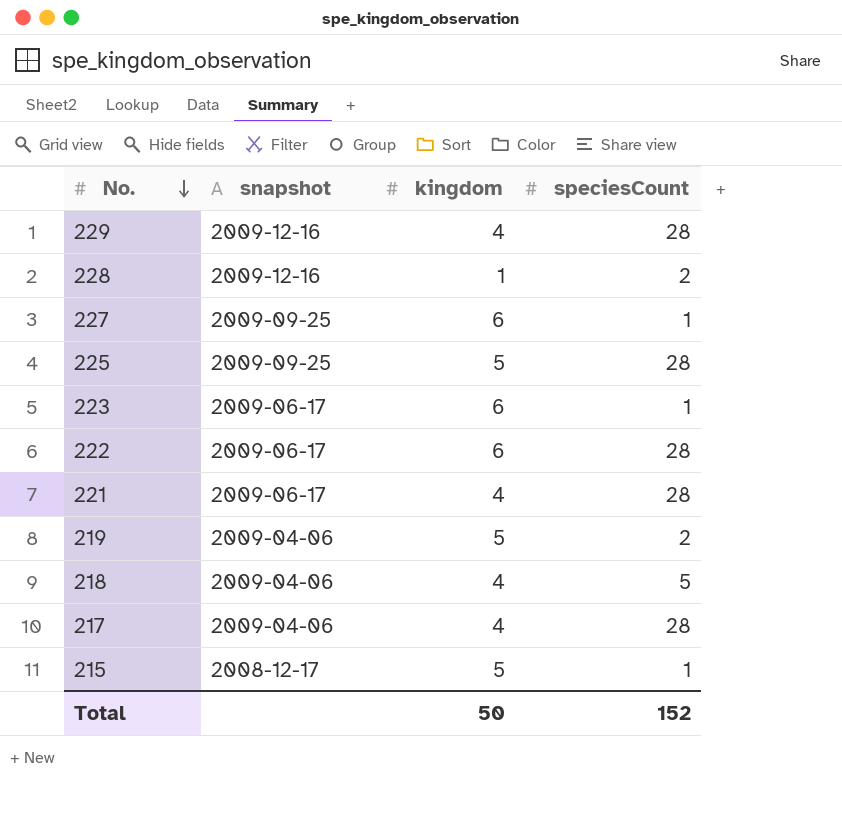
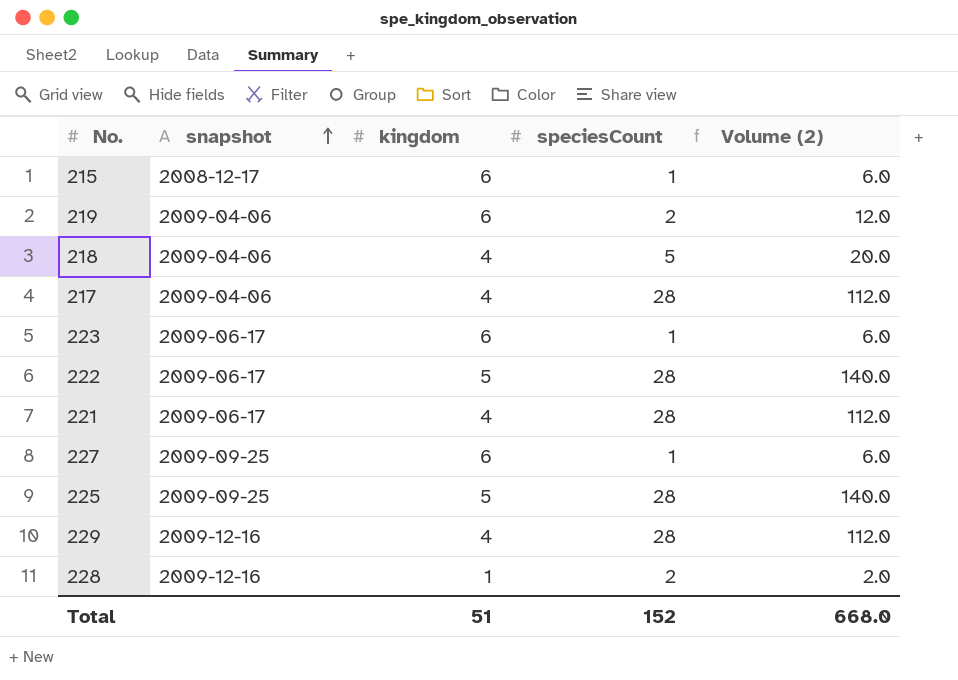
row order: No. descending -> snapshot ascending
column Volume (2) | formula: none -> [kingdom] * [speciesCount]
215 | kingdom: 5 -> 6
219 | kingdom: 5 -> 6
222 | kingdom: 6 -> 5
Total | kingdom: 50 -> 51

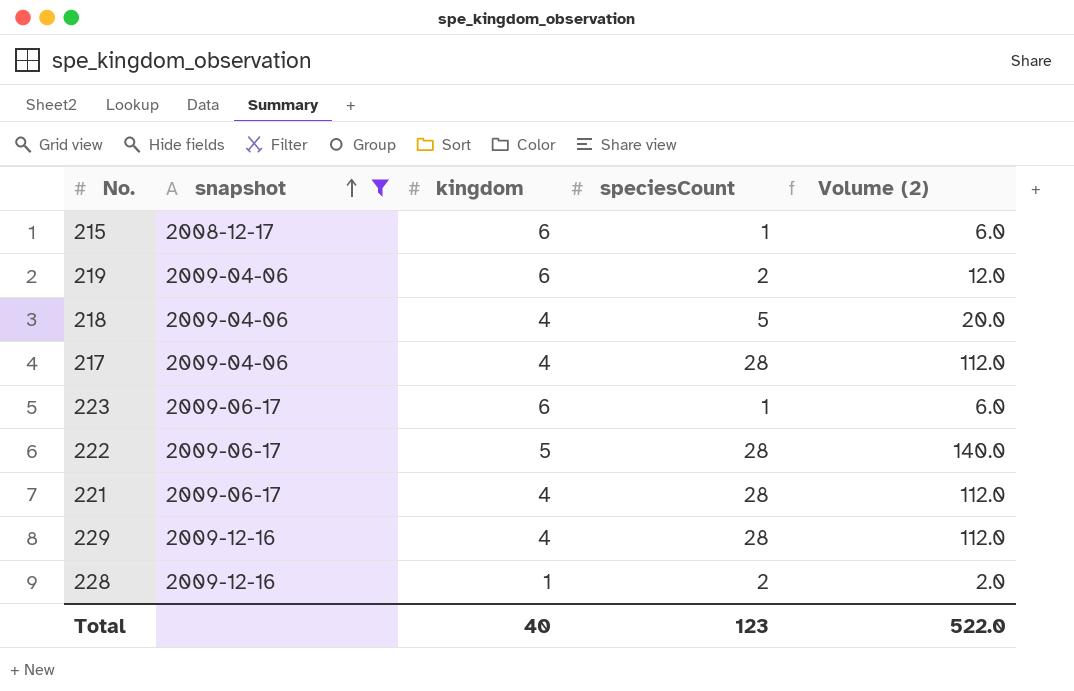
filter: none -> snapshot != 2009-09-25
Total | kingdom: 51 -> 40
Total | speciesCount: 152 -> 123
Total | Volume (2): 668.0 -> 522.0

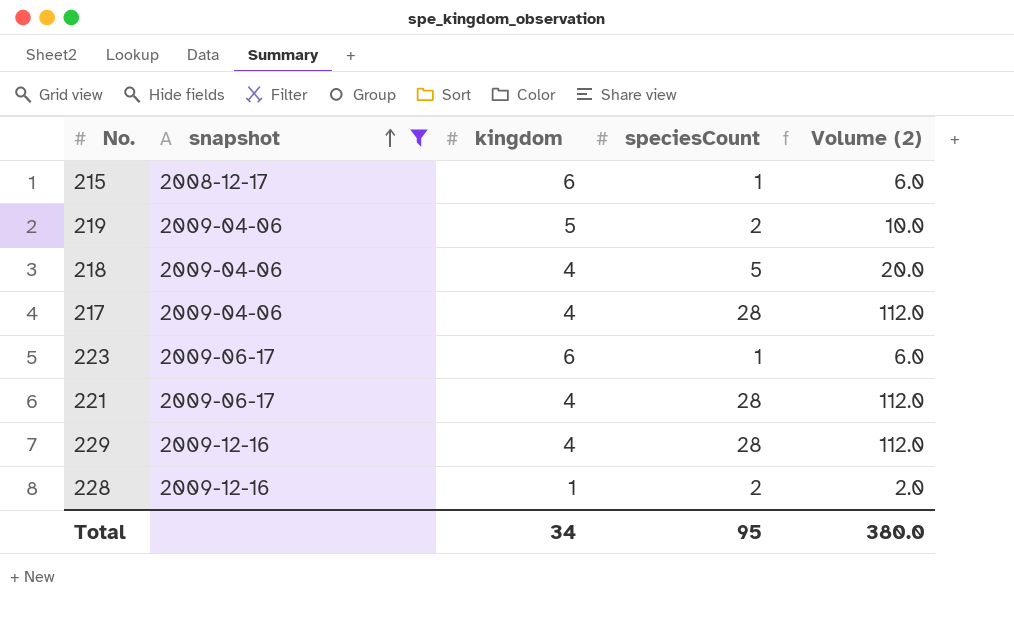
row 222: 2009-06-17 | 5 | 28 | 140.0 -> none
219 | kingdom: 6 -> 5
219 | Volume (2): 12.0 -> 10.0
Total | kingdom: 40 -> 34
Total | speciesCount: 123 -> 95
Total | Volume (2): 522.0 -> 380.0

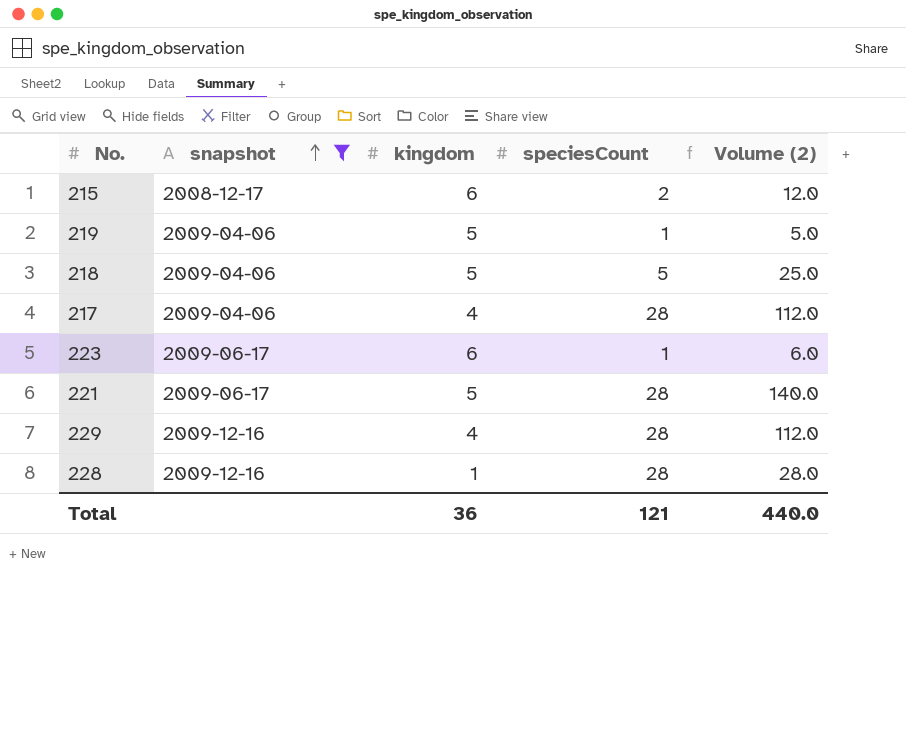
215 | speciesCount: 1 -> 2
215 | Volume (2): 6.0 -> 12.0
219 | speciesCount: 2 -> 1
219 | Volume (2): 10.0 -> 5.0
218 | kingdom: 4 -> 5
218 | Volume (2): 20.0 -> 25.0
221 | kingdom: 4 -> 5
221 | Volume (2): 112.0 -> 140.0
228 | speciesCount: 2 -> 28
228 | Volume (2): 2.0 -> 28.0
Total | kingdom: 34 -> 36
Total | speciesCount: 95 -> 121
Total | Volume (2): 380.0 -> 440.0

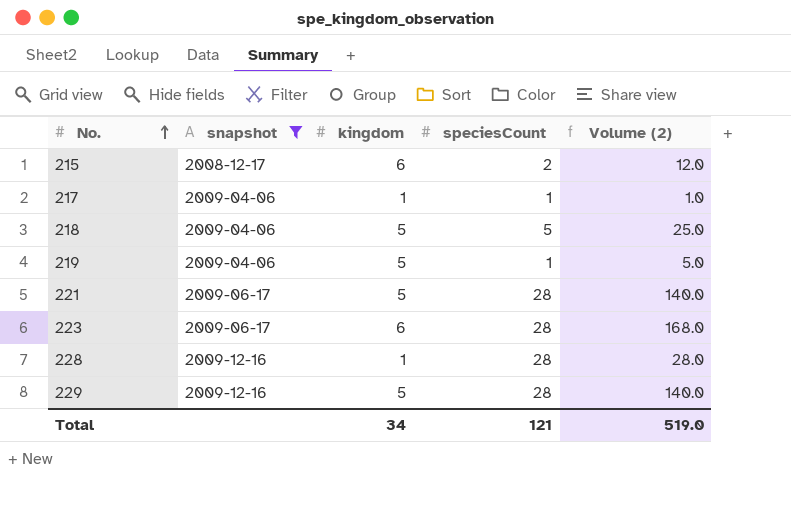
row order: snapshot ascending -> No. ascending
217 | kingdom: 4 -> 1
217 | speciesCount: 28 -> 1
217 | Volume (2): 112.0 -> 1.0
223 | speciesCount: 1 -> 28
223 | Volume (2): 6.0 -> 168.0
229 | kingdom: 4 -> 5
229 | Volume (2): 112.0 -> 140.0
Total | kingdom: 36 -> 34
Total | Volume (2): 440.0 -> 519.0

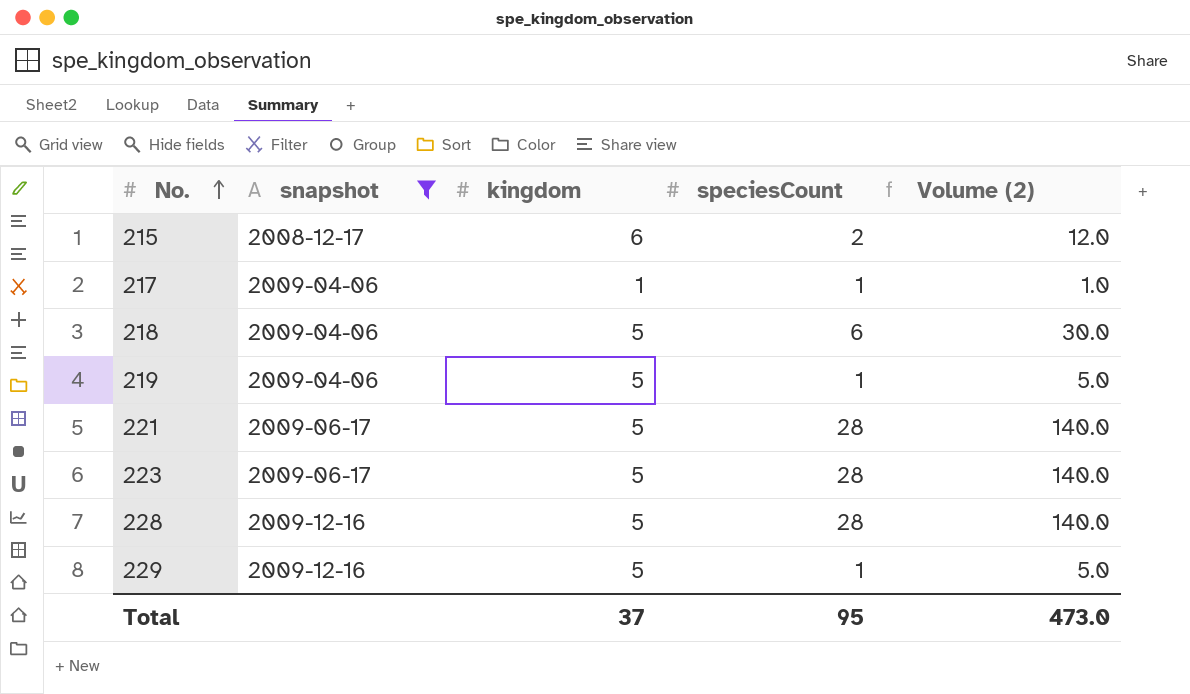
218 | speciesCount: 5 -> 6
218 | Volume (2): 25.0 -> 30.0
223 | kingdom: 6 -> 5
223 | Volume (2): 168.0 -> 140.0
228 | kingdom: 1 -> 5
228 | Volume (2): 28.0 -> 140.0
229 | speciesCount: 28 -> 1
229 | Volume (2): 140.0 -> 5.0
Total | kingdom: 34 -> 37
Total | speciesCount: 121 -> 95
Total | Volume (2): 519.0 -> 473.0

